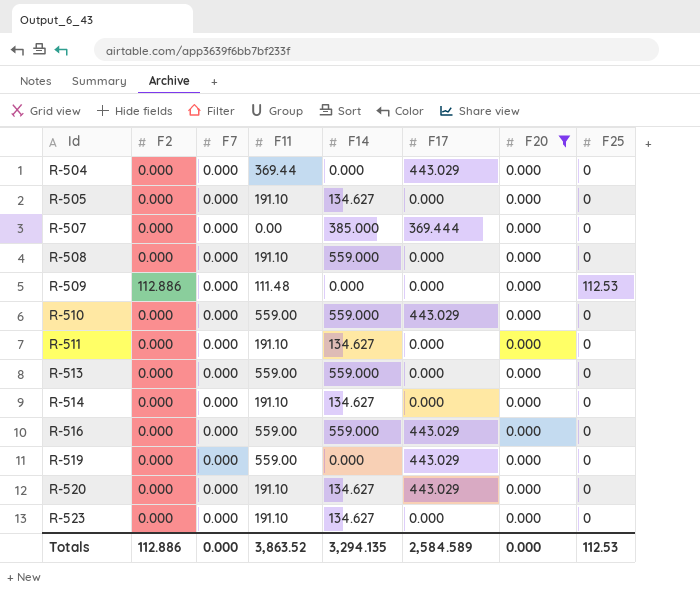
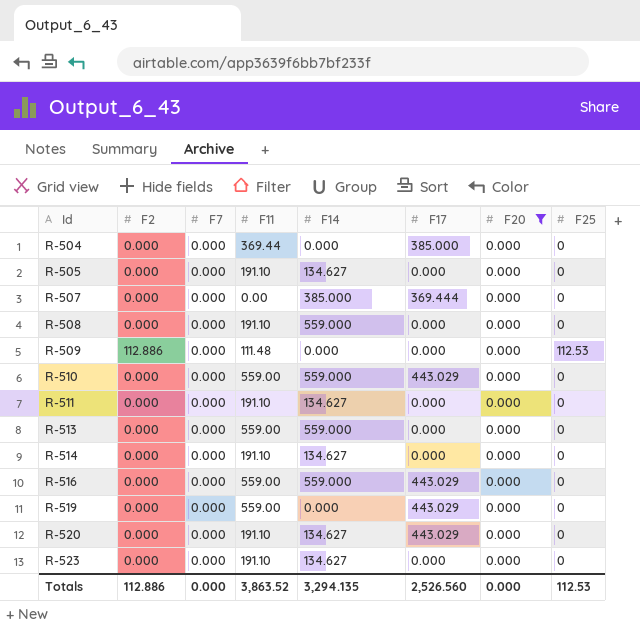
R-504 | F17: 443.029 -> 385.000
Totals | F17: 2,584.589 -> 2,526.560

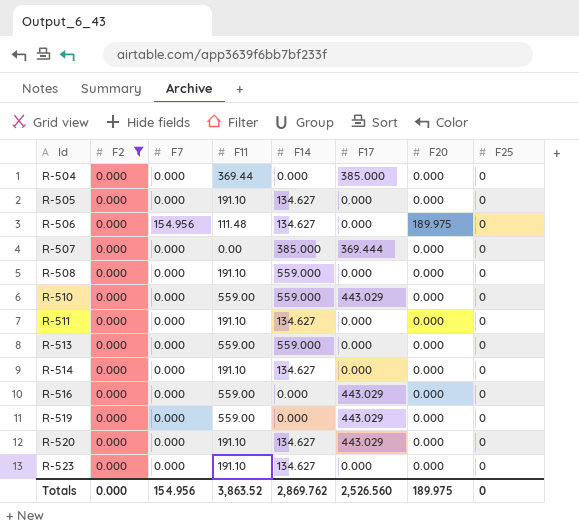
filter: F20 = 0.000 -> F2 = 0.000
R-516 | F14: 559.000 -> 0.000
Totals | F2: 112.886 -> 0.000
Totals | F7: 0.000 -> 154.956
Totals | F14: 3,294.135 -> 2,869.762
Totals | F20: 0.000 -> 189.975
Totals | F25: 112.53 -> 0

